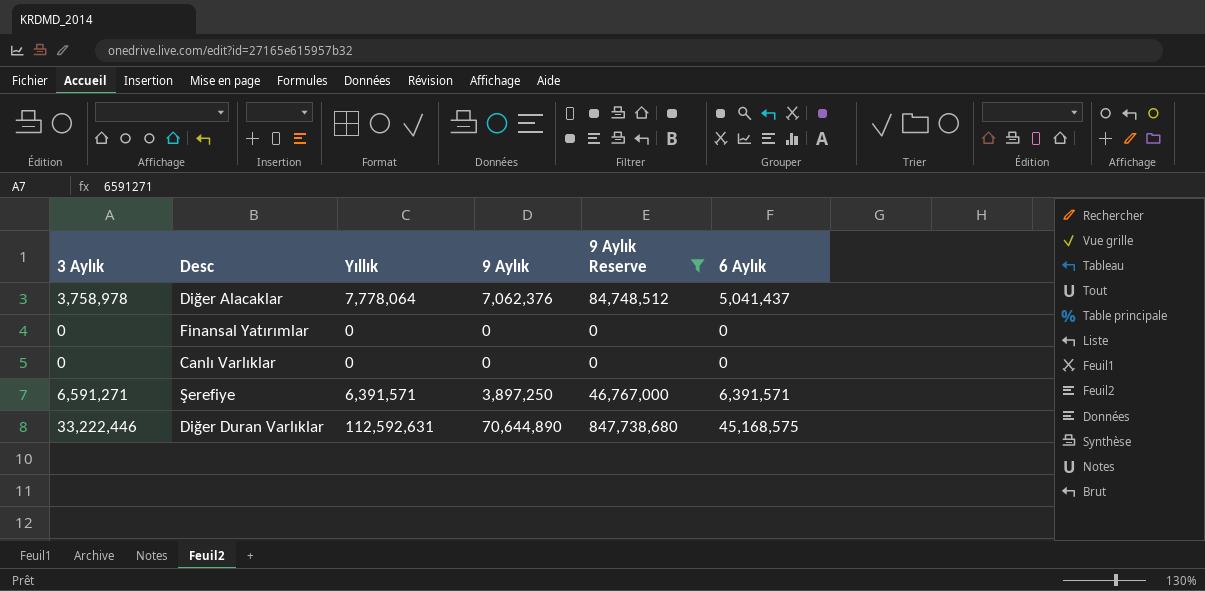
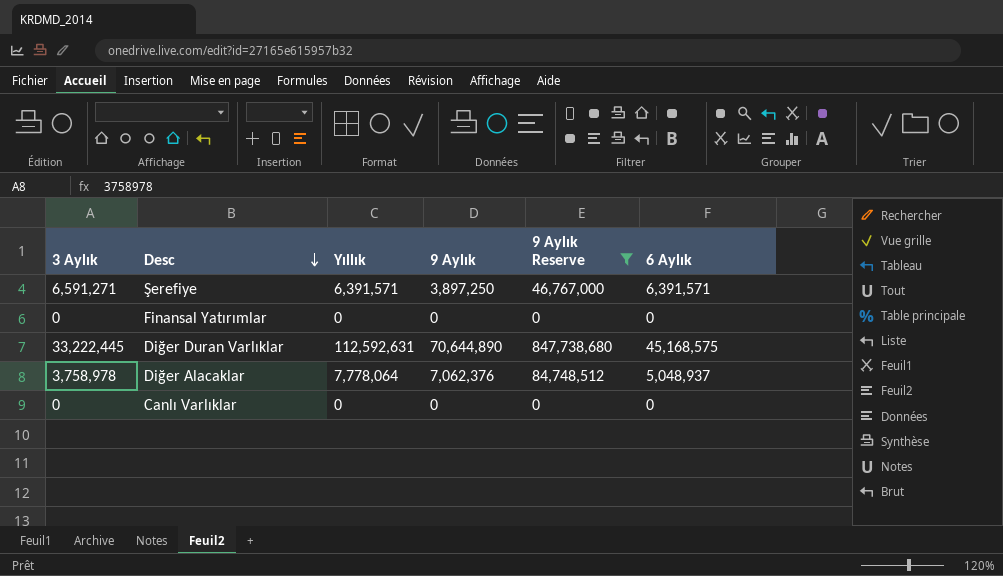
row order: none -> Desc descending
Diğer Duran Varlıklar | 3 Aylık: 33,222,446 -> 33,222,445
Diğer Alacaklar | 6 Aylık: 5,041,437 -> 5,048,937

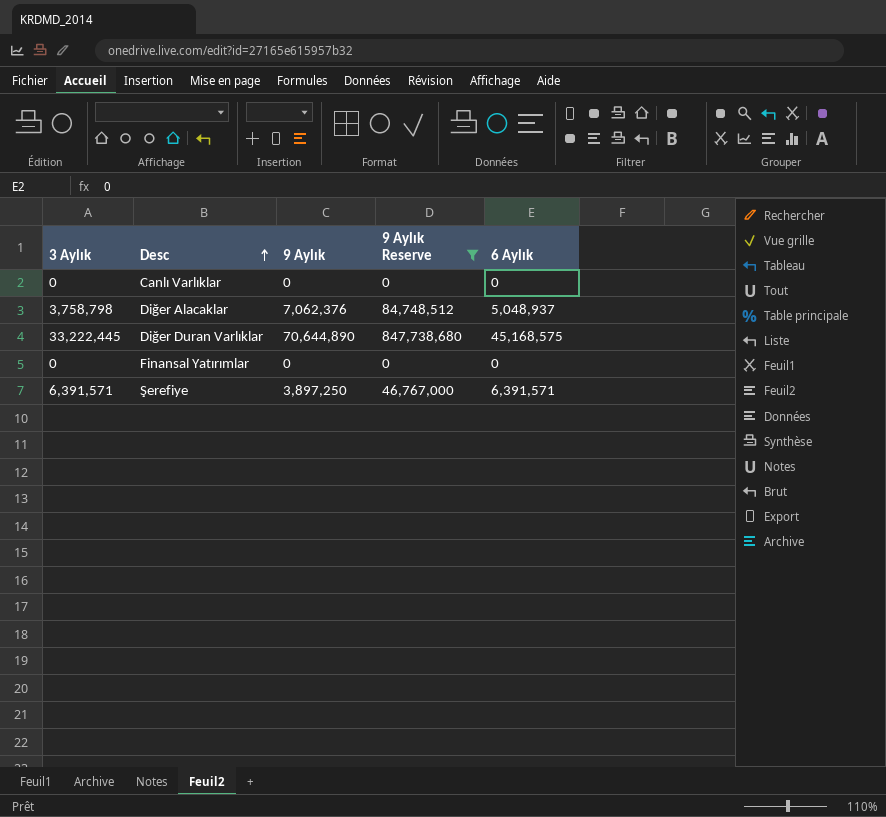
row order: Desc descending -> Desc ascending
column Yıllık | position: 3 -> none
Diğer Alacaklar | 3 Aylık: 3,758,978 -> 3,758,798
Şerefiye | 3 Aylık: 6,591,271 -> 6,391,571

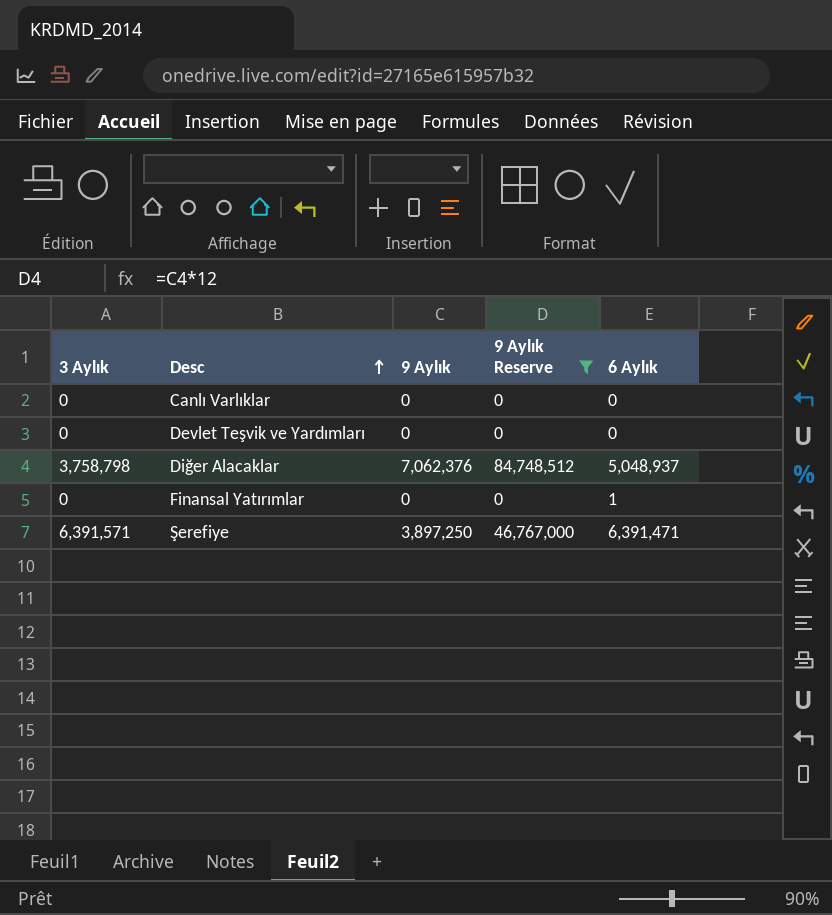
row Diğer Duran Varlıklar: 33,222,445 | 70,644,890 | 847,738,680 | 45,168,575 -> none
row Devlet Teşvik ve Yardımları: none -> 0 | 0 | 0 | 0
Finansal Yatırımlar | 6 Aylık: 0 -> 1
Şerefiye | 6 Aylık: 6,391,571 -> 6,391,471

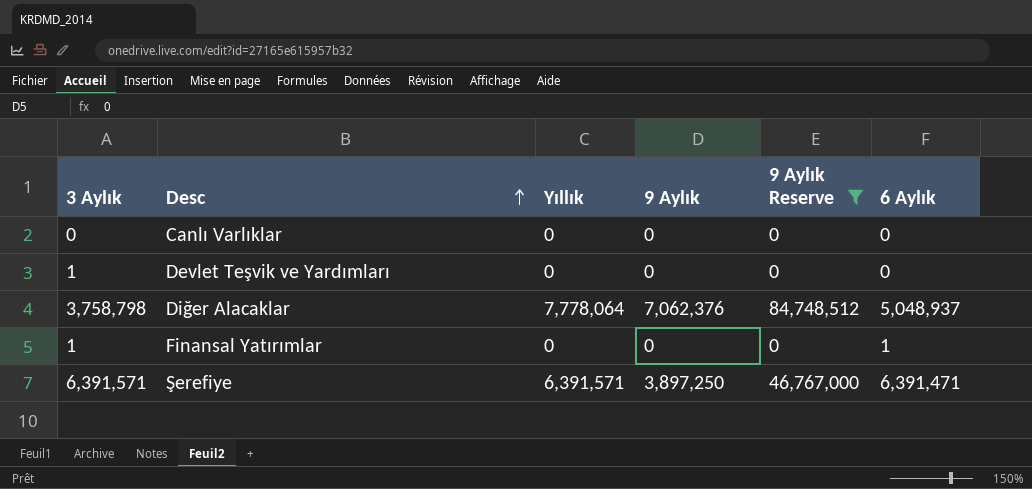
column Yıllık | position: none -> 3
Devlet Teşvik ve Yardımları | 3 Aylık: 0 -> 1
Finansal Yatırımlar | 3 Aylık: 0 -> 1

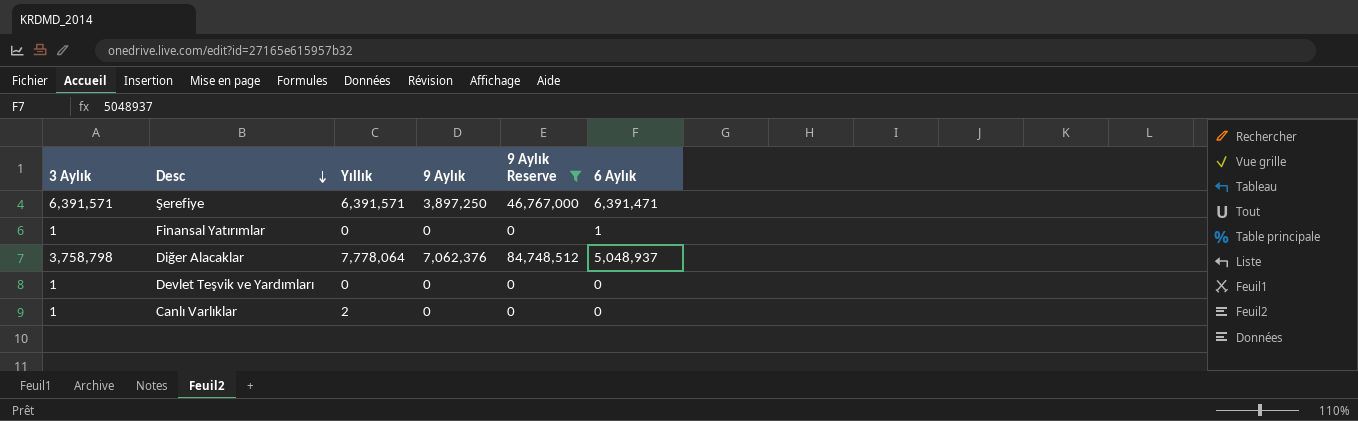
row order: Desc ascending -> Desc descending
Canlı Varlıklar | 3 Aylık: 0 -> 1
Canlı Varlıklar | Yıllık: 0 -> 2

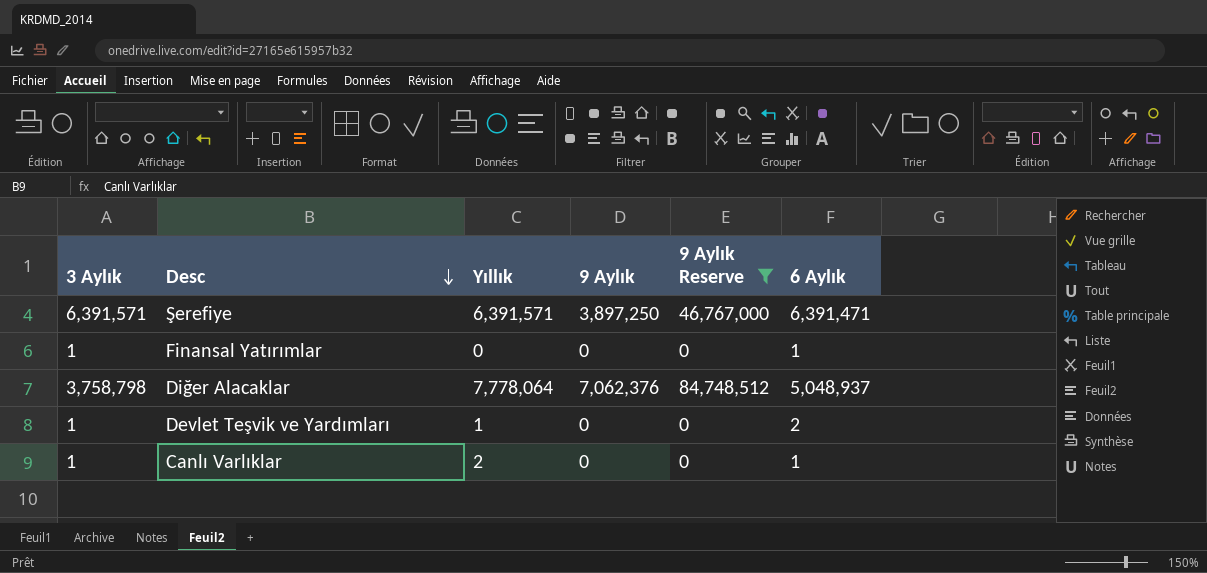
Devlet Teşvik ve Yardımları | Yıllık: 0 -> 1
Devlet Teşvik ve Yardımları | 6 Aylık: 0 -> 2
Canlı Varlıklar | 6 Aylık: 0 -> 1

